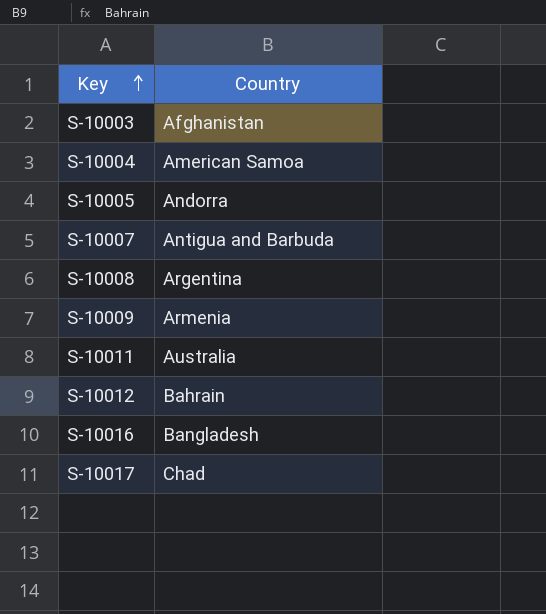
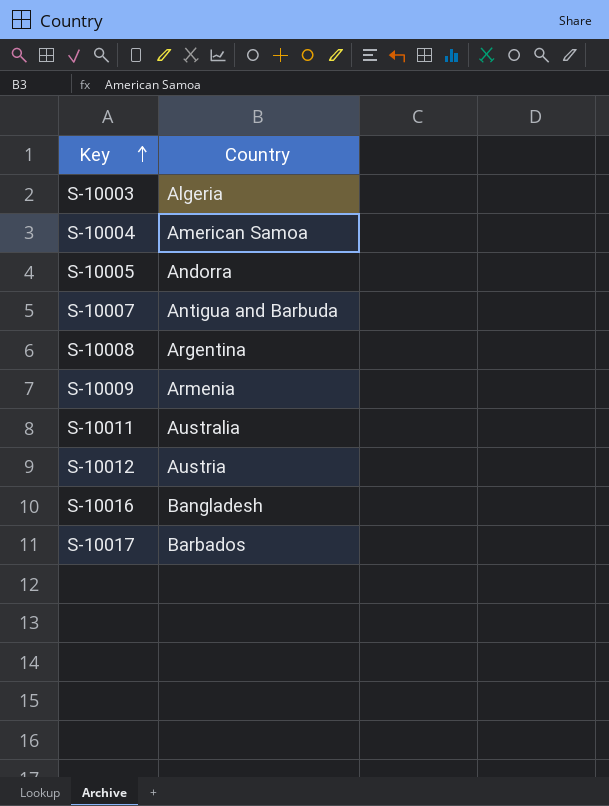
S-10003 | Country: Afghanistan -> Algeria
S-10012 | Country: Bahrain -> Austria
S-10017 | Country: Chad -> Barbados

